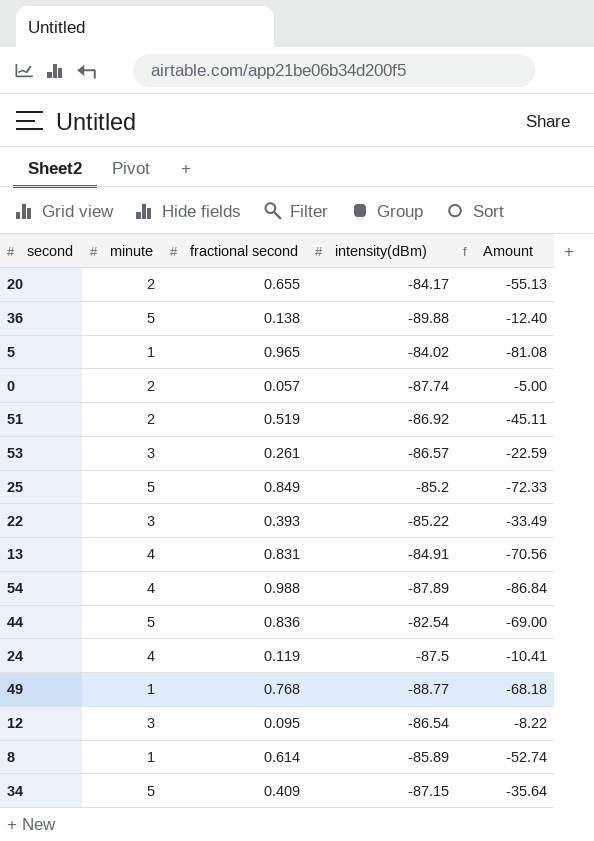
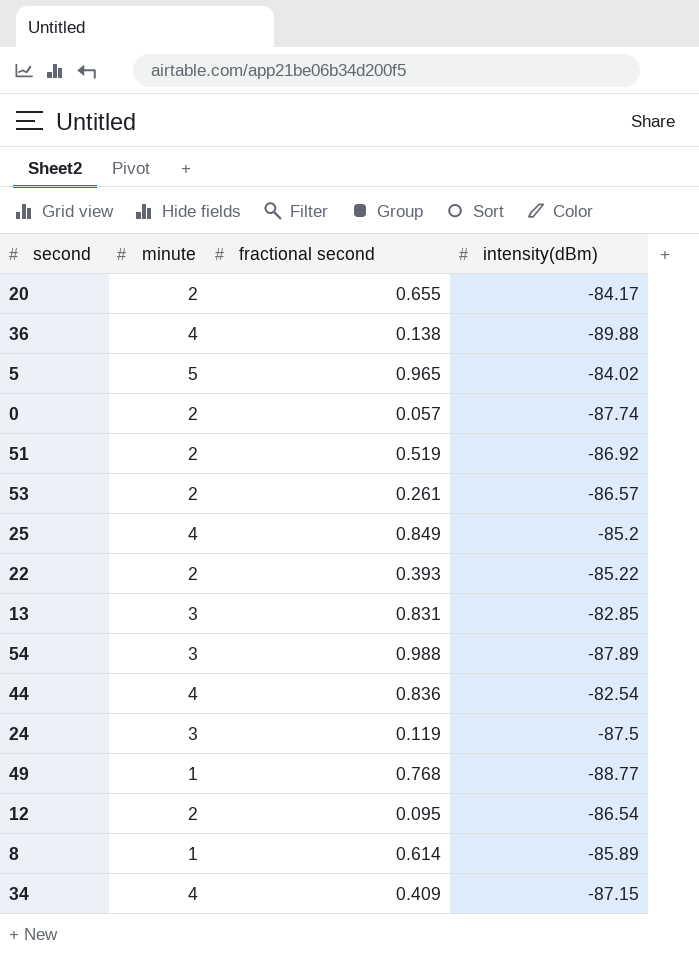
column Amount | formula: [fractional second] * [intensity(dBm)] -> none
36 | minute: 5 -> 4
5 | minute: 1 -> 5
53 | minute: 3 -> 2
25 | minute: 5 -> 4
22 | minute: 3 -> 2
13 | minute: 4 -> 3
13 | intensity(dBm): -84.91 -> -82.85
54 | minute: 4 -> 3
44 | minute: 5 -> 4
24 | minute: 4 -> 3
12 | minute: 3 -> 2
34 | minute: 5 -> 4

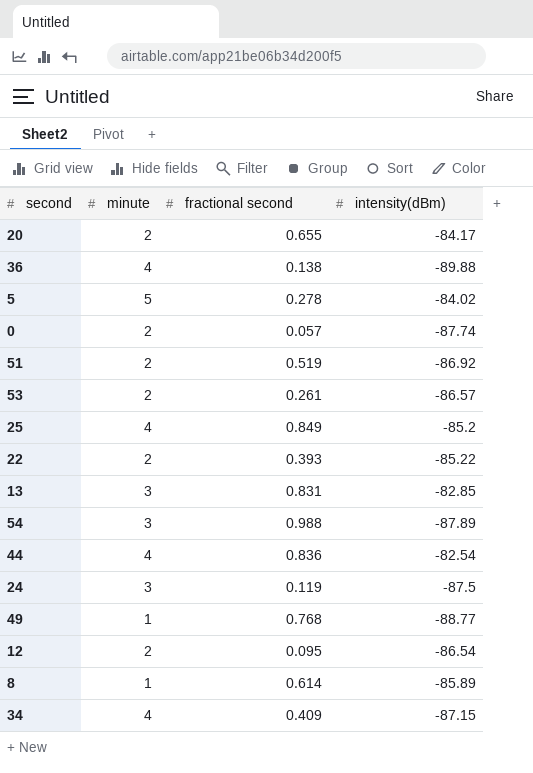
5 | fractional second: 0.965 -> 0.278

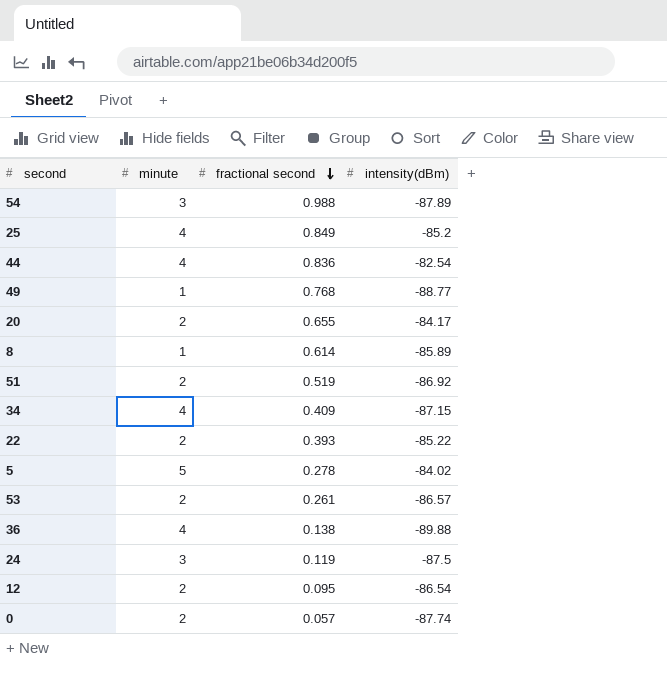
row order: none -> fractional second descending
row 13: 3 | 0.831 | -82.85 -> none

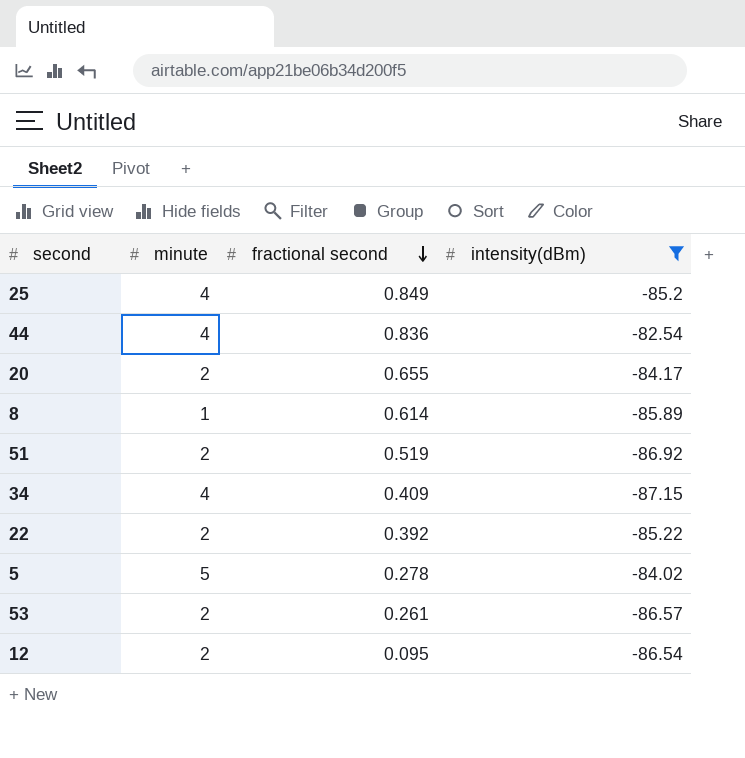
filter: none -> intensity(dBm) >= -87.15
22 | fractional second: 0.393 -> 0.392

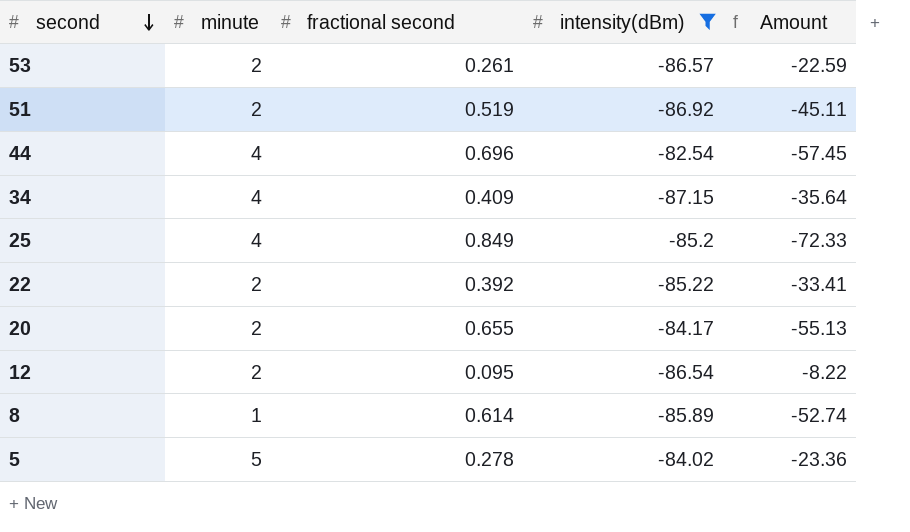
row order: fractional second descending -> second descending
column Amount | formula: none -> [fractional second] * [intensity(dBm)]
44 | fractional second: 0.836 -> 0.696

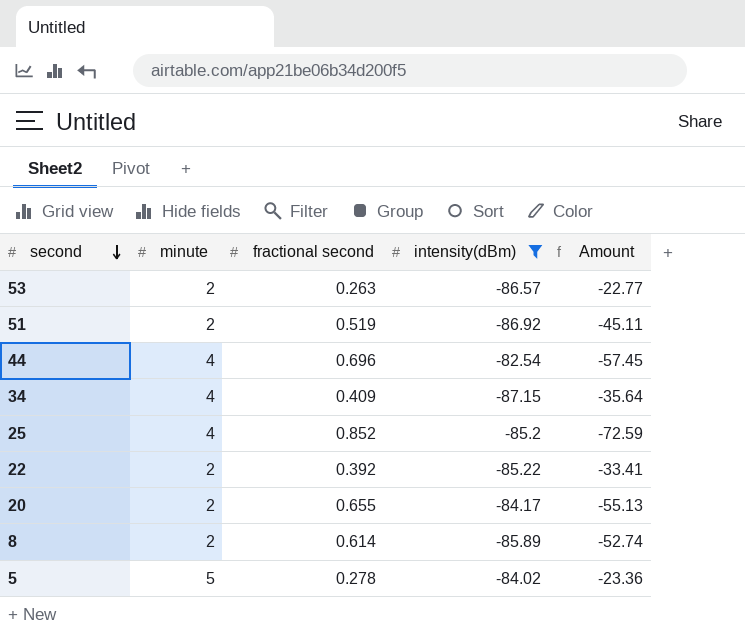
row 12: 2 | 0.095 | -86.54 | -8.22 -> none
53 | fractional second: 0.261 -> 0.263
53 | Amount: -22.59 -> -22.77
25 | fractional second: 0.849 -> 0.852
25 | Amount: -72.33 -> -72.59
8 | minute: 1 -> 2

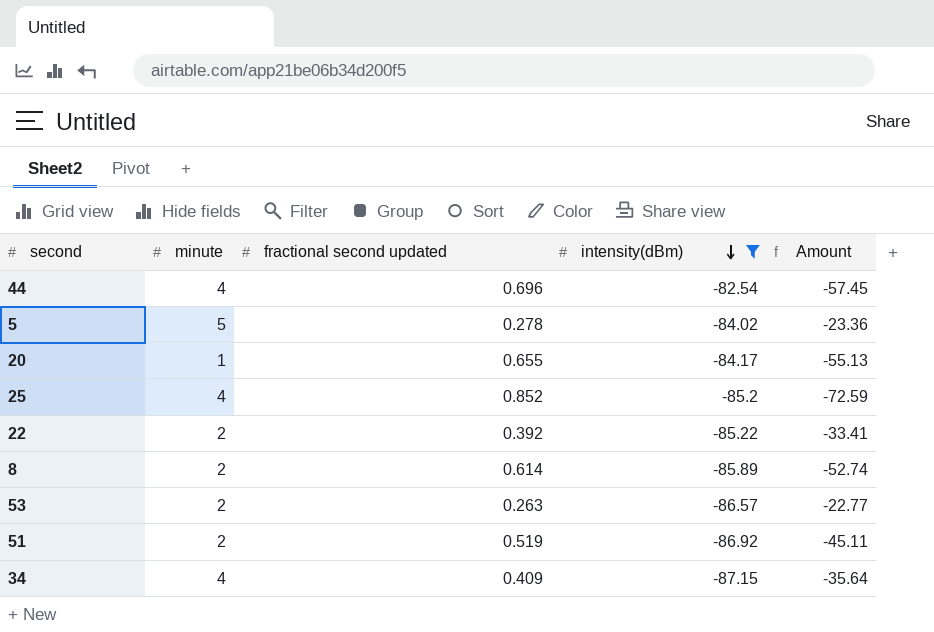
row order: second descending -> intensity(dBm) descending
column name: fractional second -> fractional second updated
20 | minute: 2 -> 1

